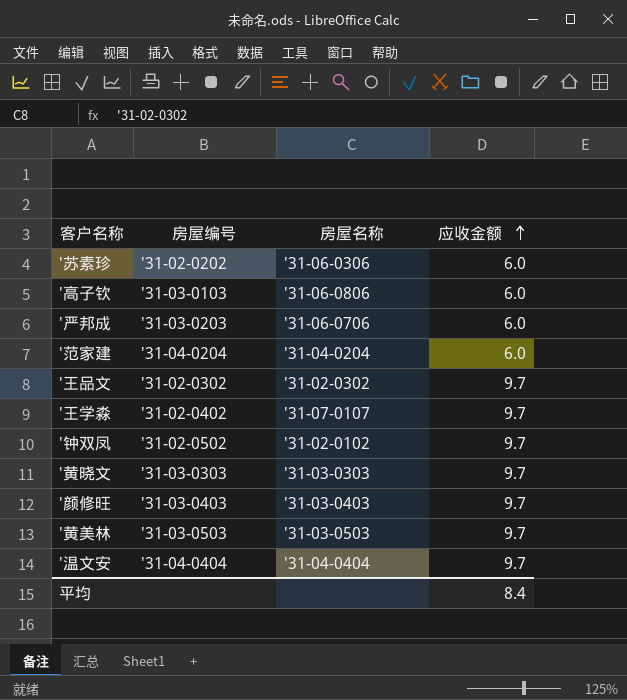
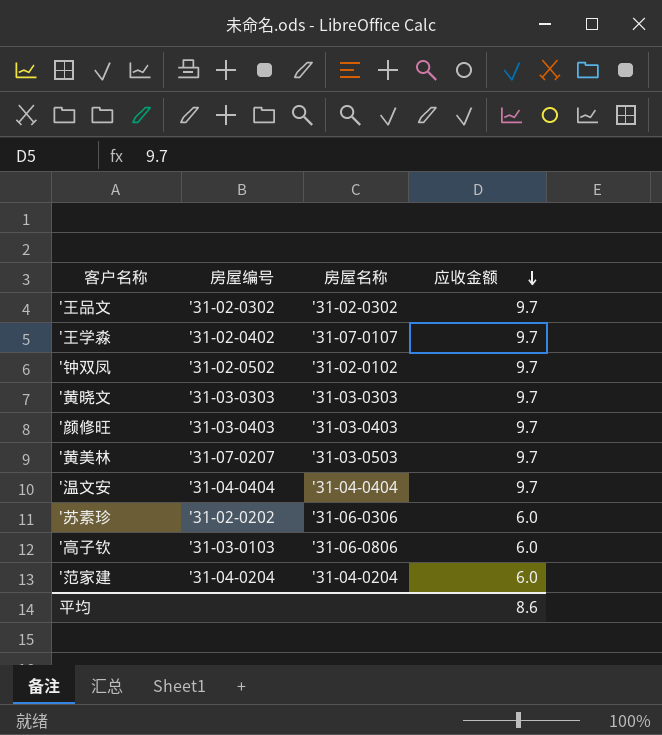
row order: 应收金额 ascending -> 应收金额 descending
row '严邦成: '31-03-0203 | '31-06-0706 | 6.0 -> none
'黄美林 | 房屋编号: '31-03-0503 -> '31-07-0207
平均 | 应收金额: 8.4 -> 8.6

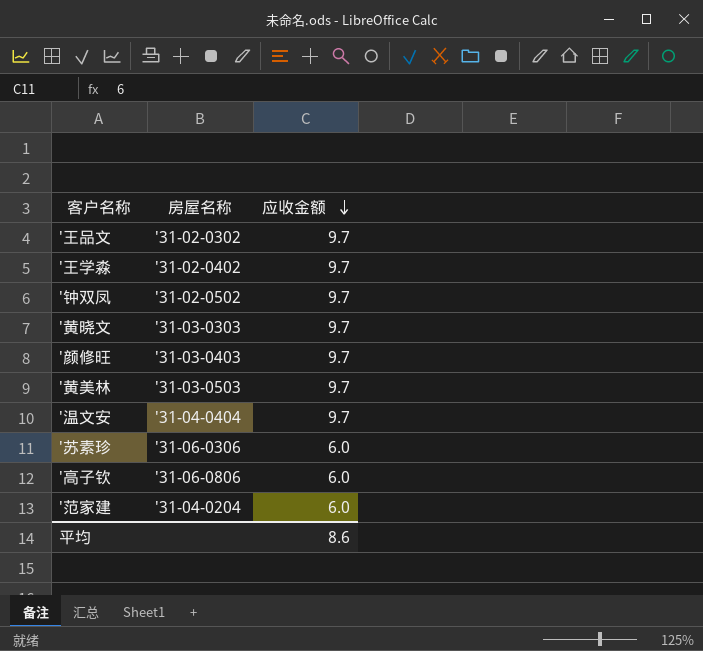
column 房屋编号 | position: 2 -> none
'王学淼 | 房屋名称: '31-07-0107 -> '31-02-0402
'钟双凤 | 房屋名称: '31-02-0102 -> '31-02-0502

